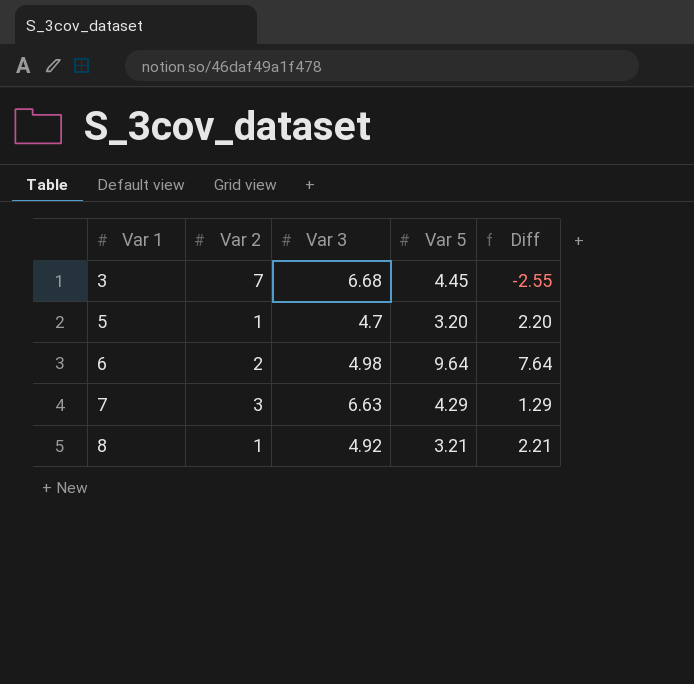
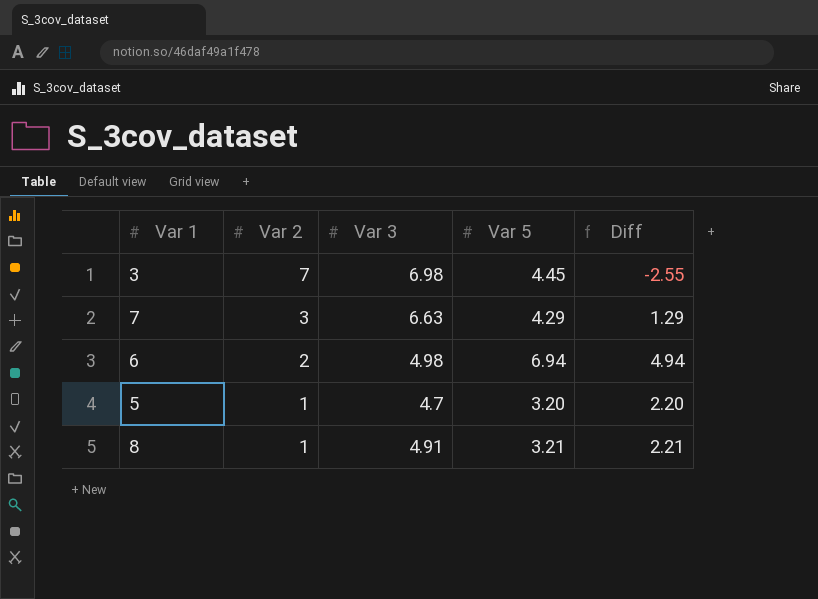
row order: Var 1 ascending -> Var 2 descending
3 | Var 3: 6.68 -> 6.98
6 | Var 5: 9.64 -> 6.94
6 | Diff: 7.64 -> 4.94
8 | Var 3: 4.92 -> 4.91

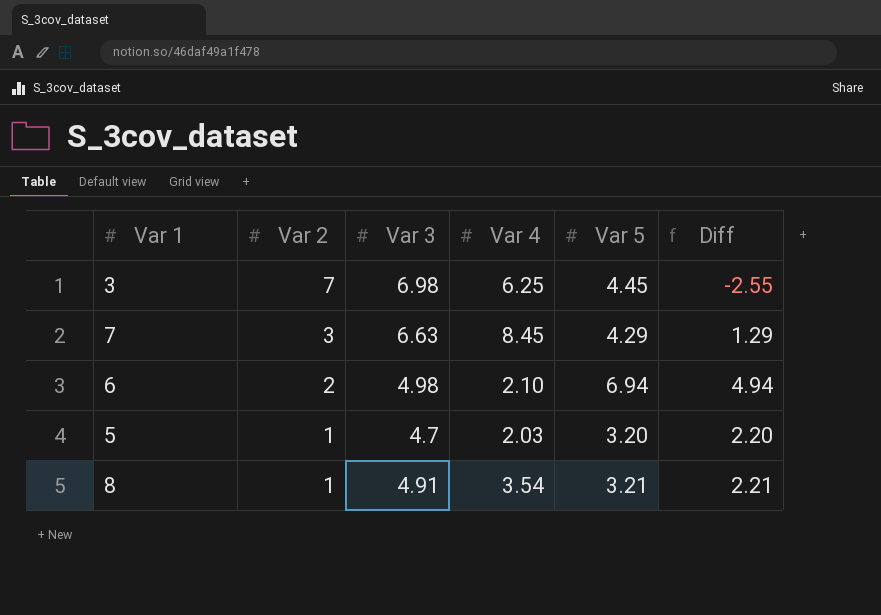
column Var 4 | position: none -> 4

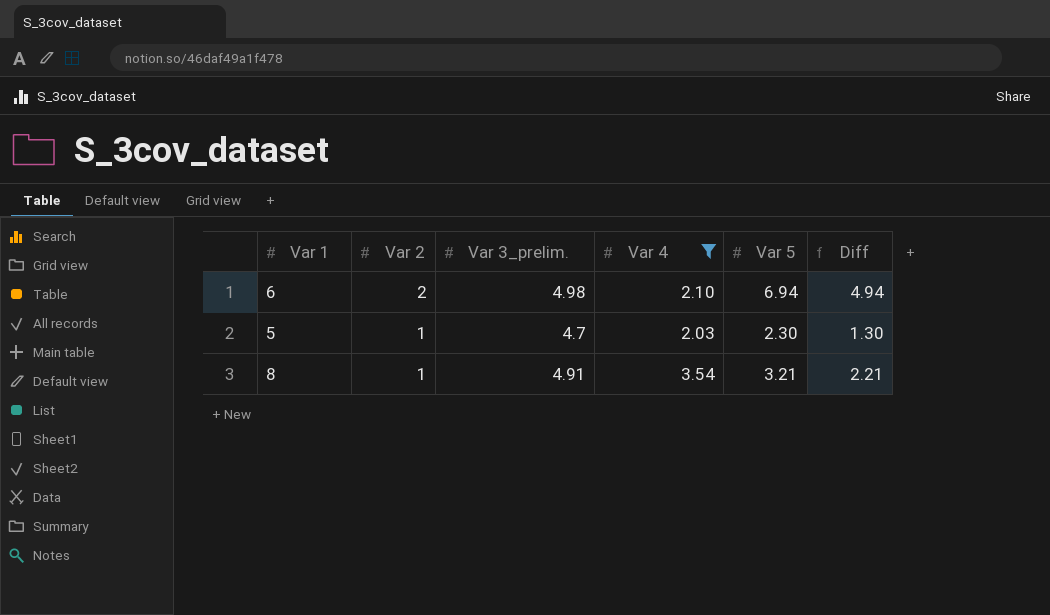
filter: none -> Var 4 <= 3.54
column name: Var 3 -> Var 3_prelim.
5 | Var 5: 3.20 -> 2.30
5 | Diff: 2.20 -> 1.30

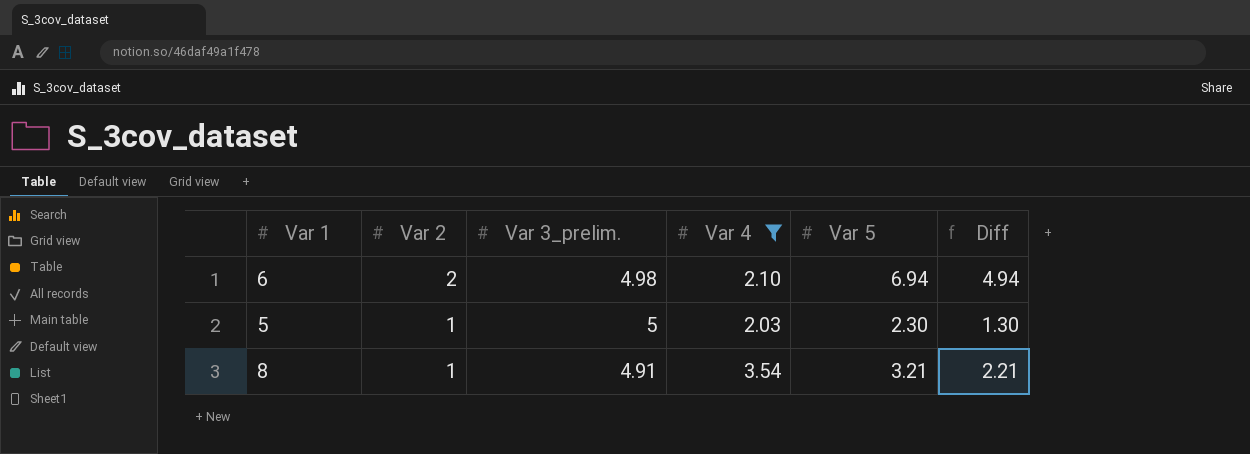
5 | Var 3_prelim.: 4.7 -> 5

